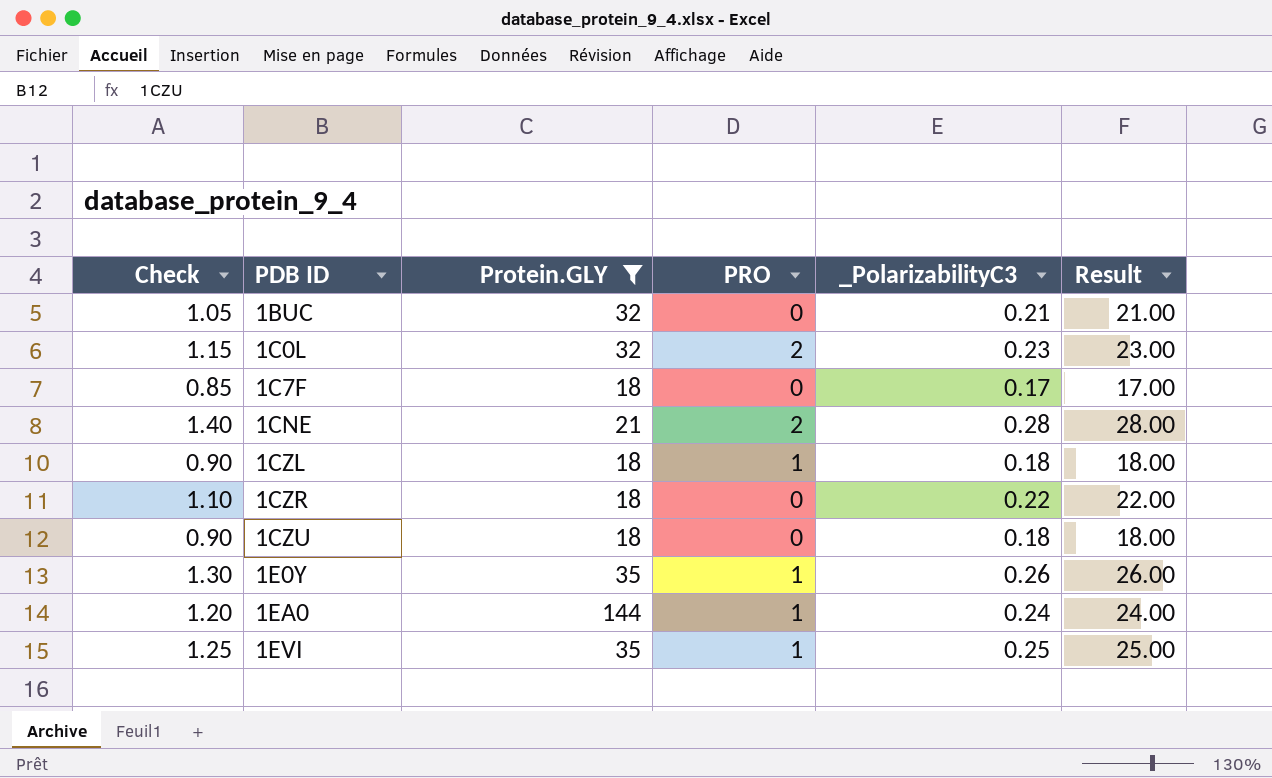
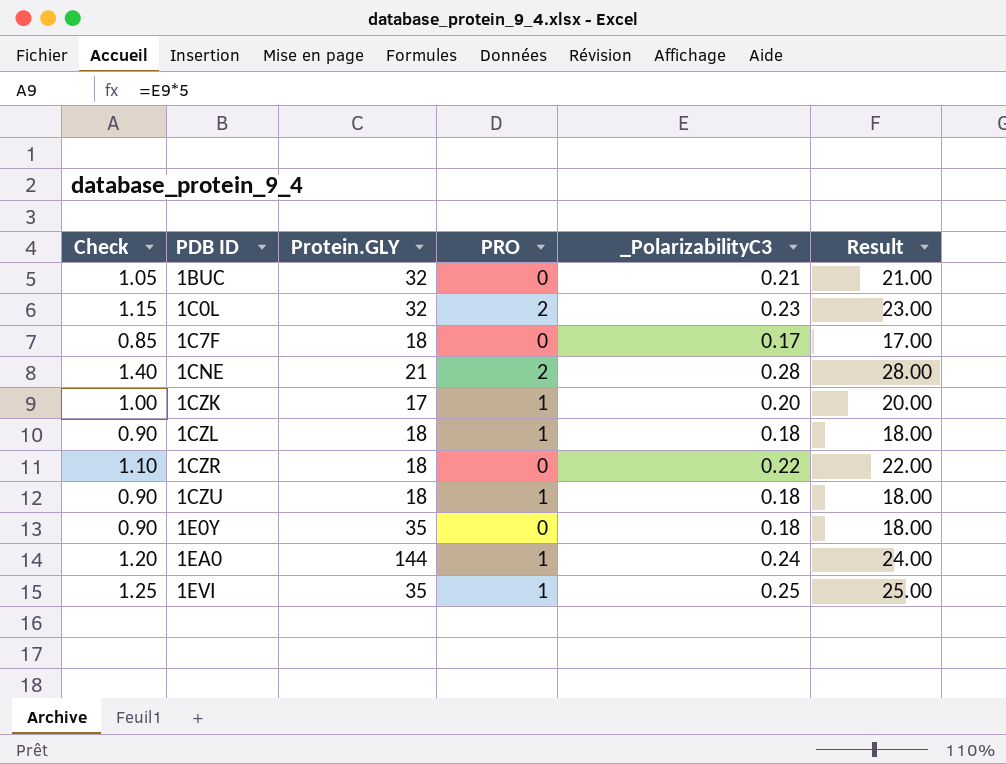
filter: Protein.GLY != 17 -> none
1CZU | PRO: 0 -> 1
1E0Y | Check: 1.30 -> 0.90
1E0Y | PRO: 1 -> 0
1E0Y | _PolarizabilityC3: 0.26 -> 0.18
1E0Y | Result: 26.00 -> 18.00

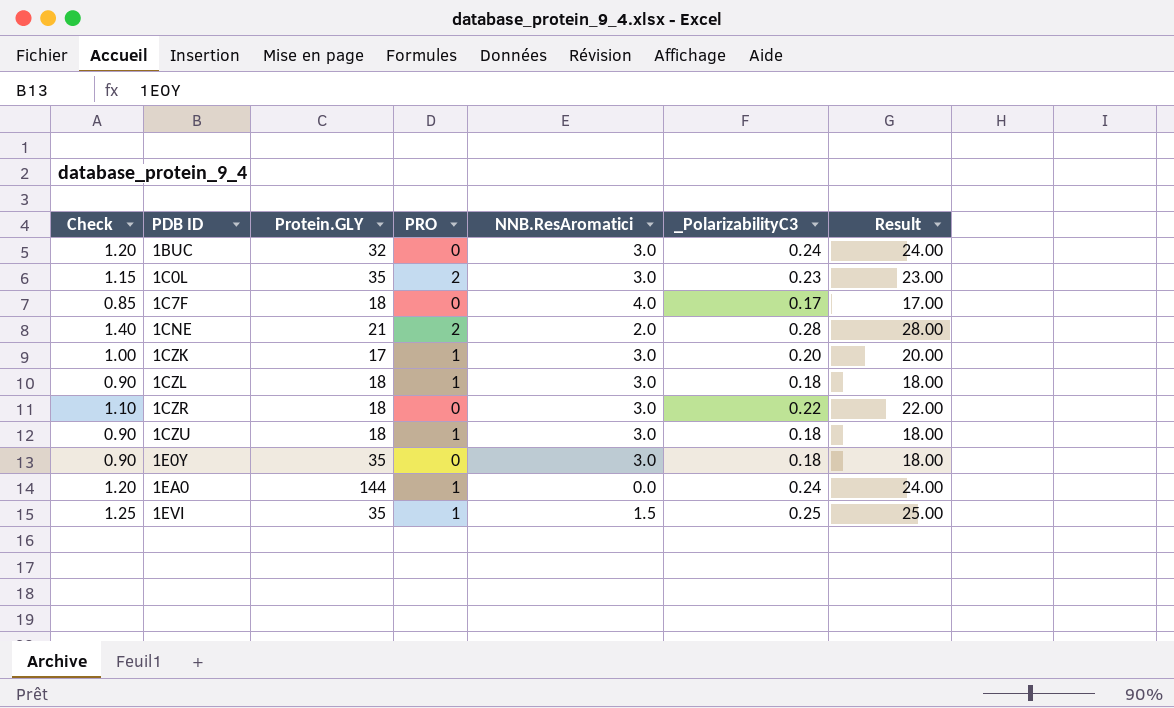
column NNB.ResAromatici | position: none -> 5
1BUC | Check: 1.05 -> 1.20
1BUC | _PolarizabilityC3: 0.21 -> 0.24
1BUC | Result: 21.00 -> 24.00
1C0L | Protein.GLY: 32 -> 35

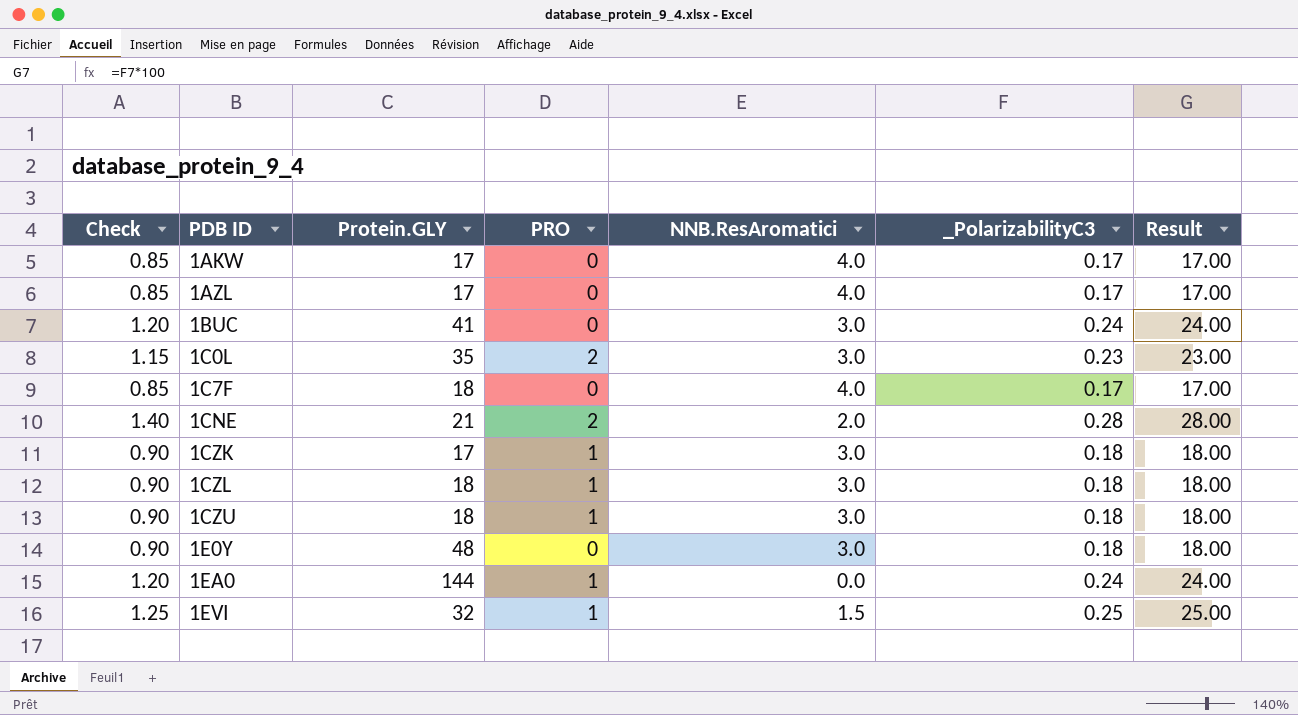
row 1CZR: 1.10 | 18 | 0 | 3.0 | 0.22 | 22.00 -> none
row 1AKW: none -> 0.85 | 17 | 0 | 4.0 | 0.17 | 17.00
row 1AZL: none -> 0.85 | 17 | 0 | 4.0 | 0.17 | 17.00
1BUC | Protein.GLY: 32 -> 41
1CZK | Check: 1.00 -> 0.90
1CZK | _PolarizabilityC3: 0.20 -> 0.18
1CZK | Result: 20.00 -> 18.00
1E0Y | Protein.GLY: 35 -> 48
1EVI | Protein.GLY: 35 -> 32

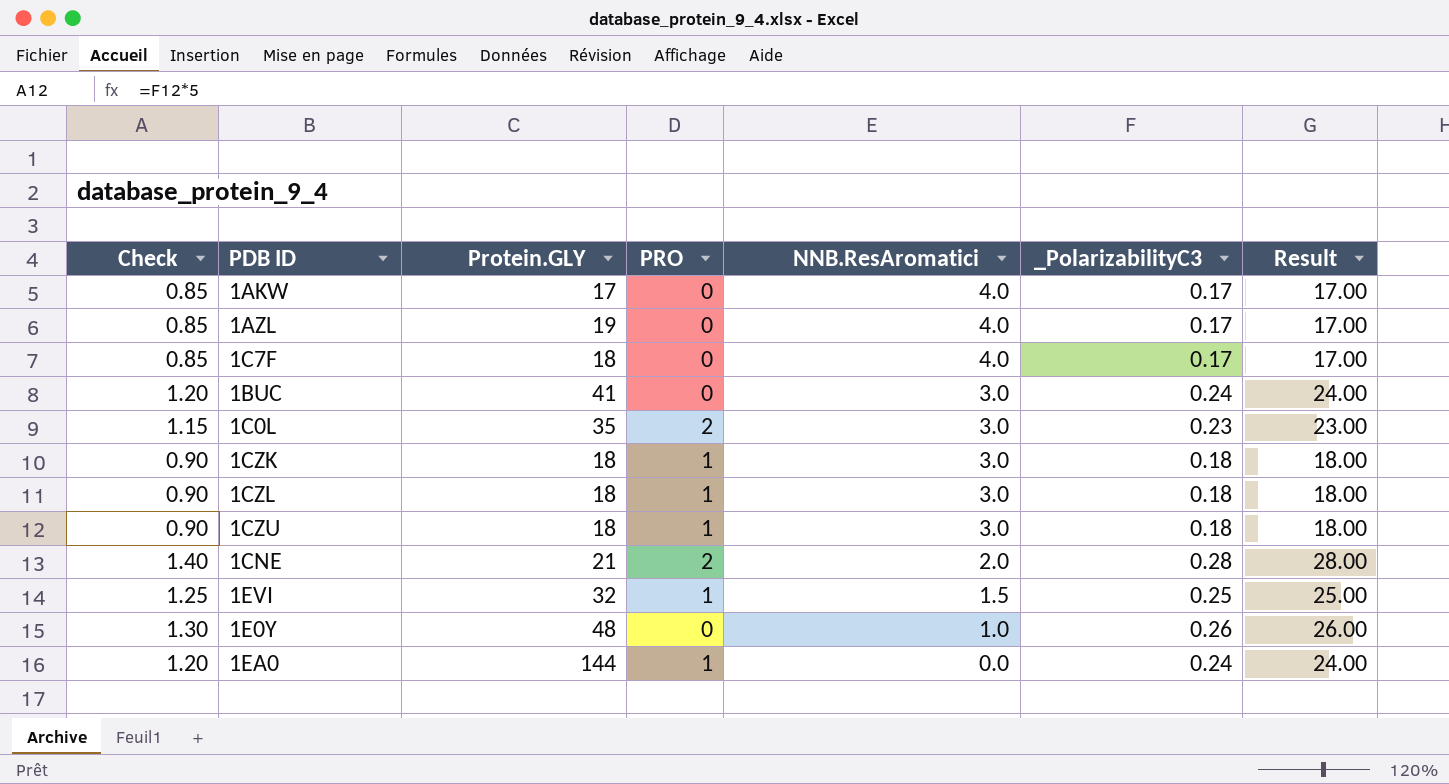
row order: PDB ID ascending -> NNB.ResAromatici descending
1AZL | Protein.GLY: 17 -> 19
1CZK | Protein.GLY: 17 -> 18
1E0Y | Check: 0.90 -> 1.30
1E0Y | NNB.ResAromatici: 3.0 -> 1.0
1E0Y | _PolarizabilityC3: 0.18 -> 0.26
1E0Y | Result: 18.00 -> 26.00

